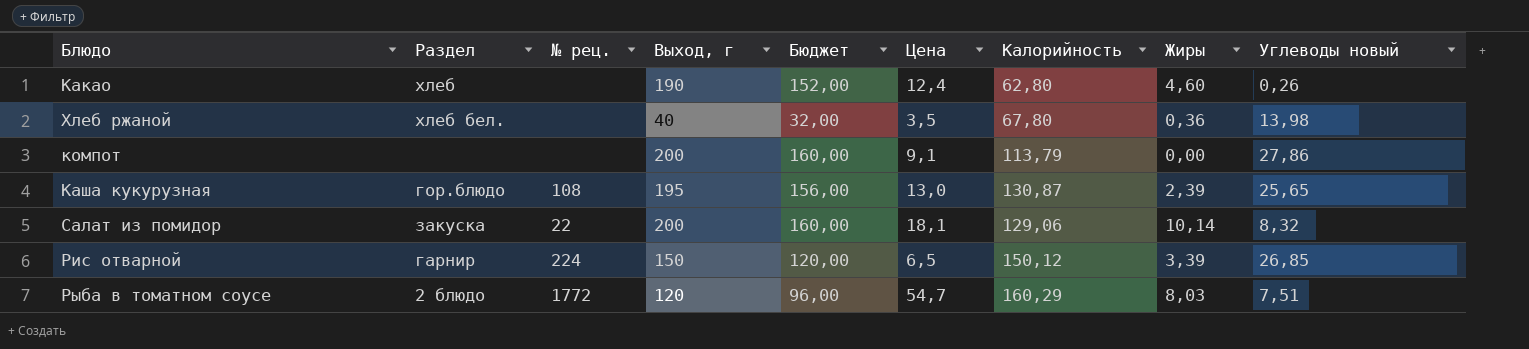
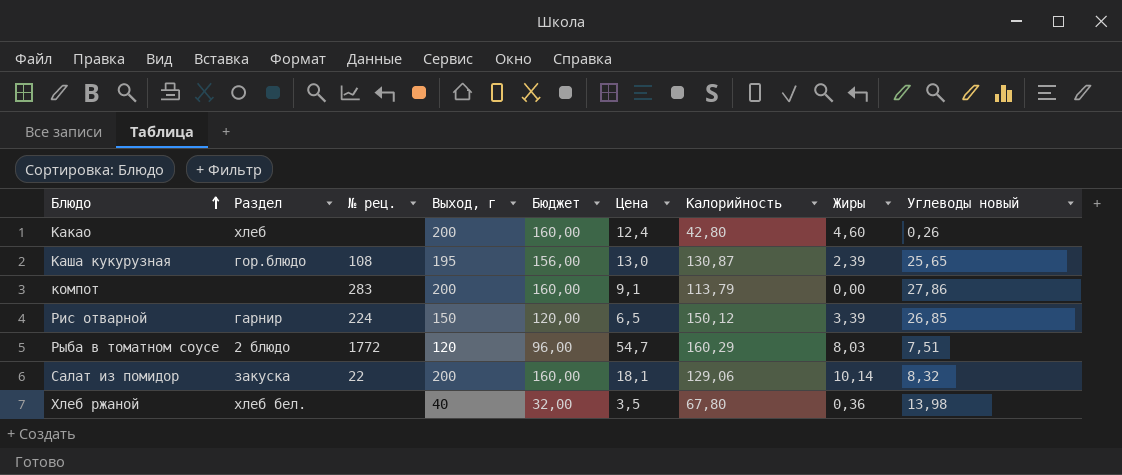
row order: none -> Блюдо ascending
Какао | Выход, г: 190 -> 200
Какао | Бюджет: 152,00 -> 160,00
Какао | Калорийность: 62,80 -> 42,80
компот | № рец.: none -> 283

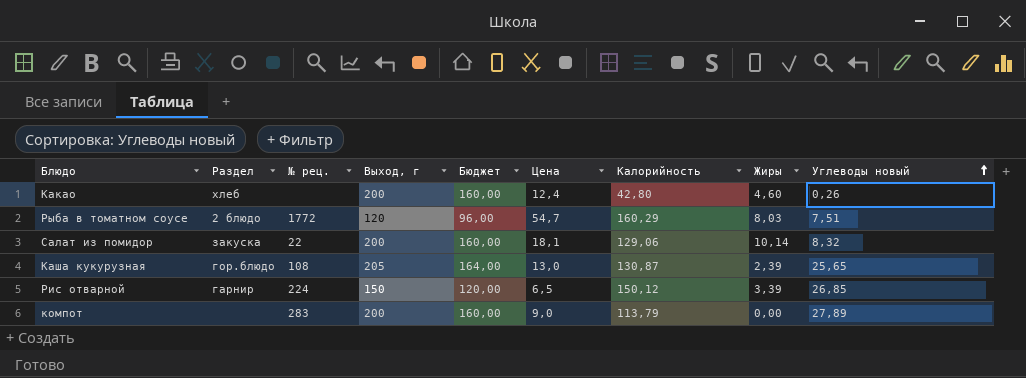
row order: Блюдо ascending -> Углеводы новый ascending
row Хлеб ржаной: хлеб бел. | none | 40 | 32,00 | 3,5 | 67,80 | 0,36 | 13,98 -> none
Каша кукурузная | Выход, г: 195 -> 205
Каша кукурузная | Бюджет: 156,00 -> 164,00
компот | Цена: 9,1 -> 9,0
компот | Углеводы новый: 27,86 -> 27,89

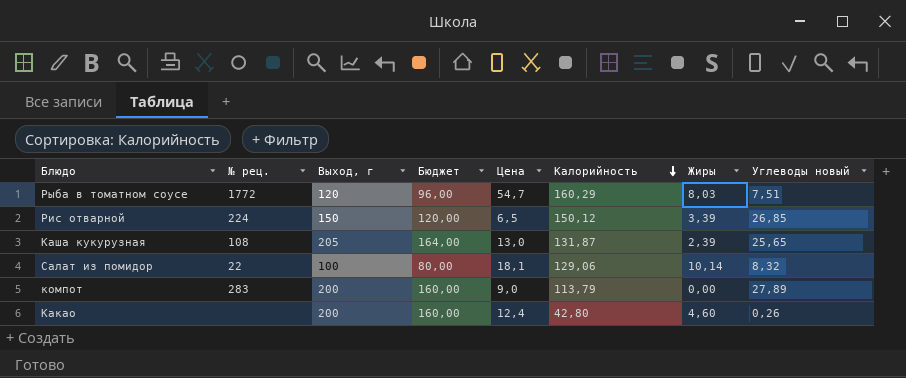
row order: Углеводы новый ascending -> Калорийность descending
column Раздел | position: 2 -> none
Каша кукурузная | Калорийность: 130,87 -> 131,87
Салат из помидор | Выход, г: 200 -> 100
Салат из помидор | Бюджет: 160,00 -> 80,00

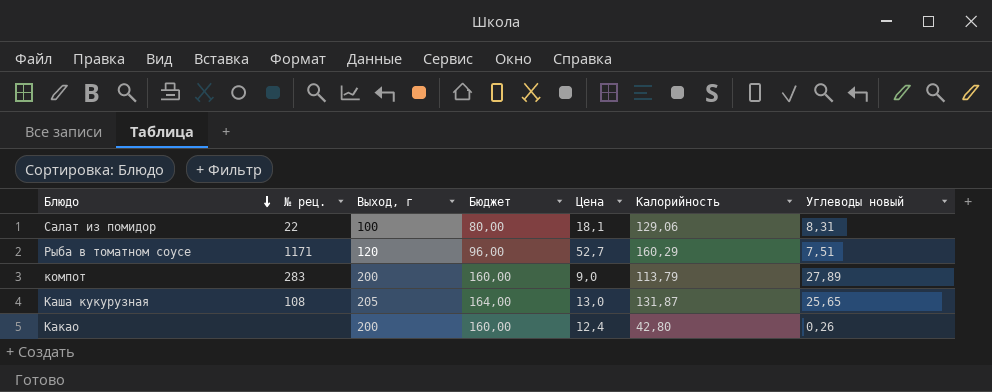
row order: Калорийность descending -> Блюдо descending
column Жиры | position: 7 -> none
row Рис отварной: 224 | 150 | 120,00 | 6,5 | 150,12 | 3,39 | 26,85 -> none
Салат из помидор | Углеводы новый: 8,32 -> 8,31
Рыба в томатном соусе | № рец.: 1772 -> 1171
Рыба в томатном соусе | Цена: 54,7 -> 52,7

